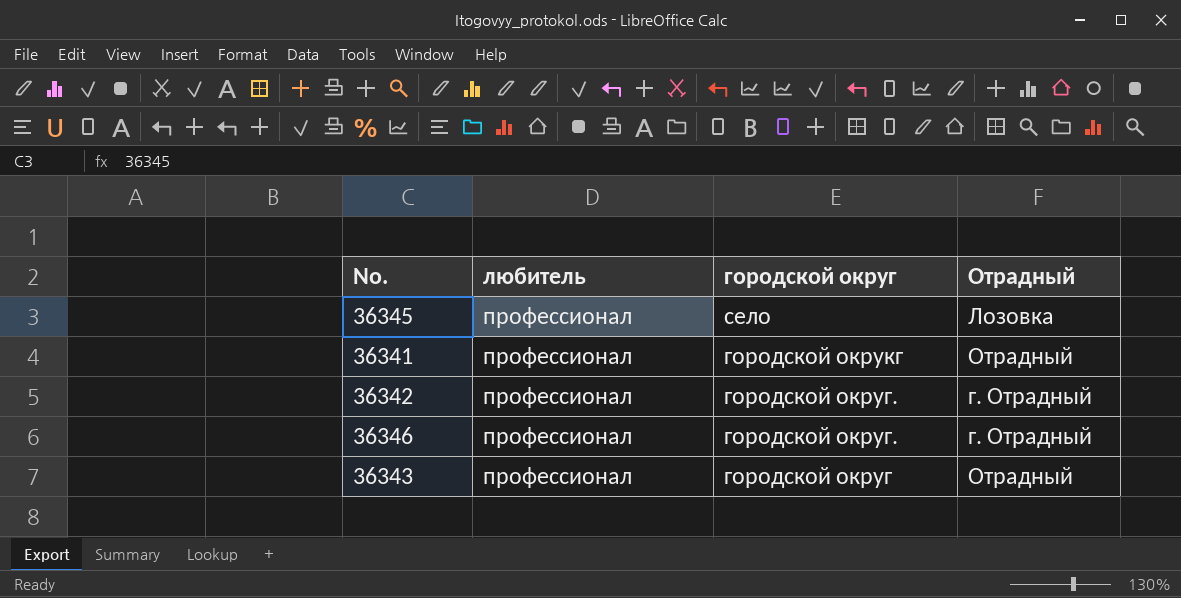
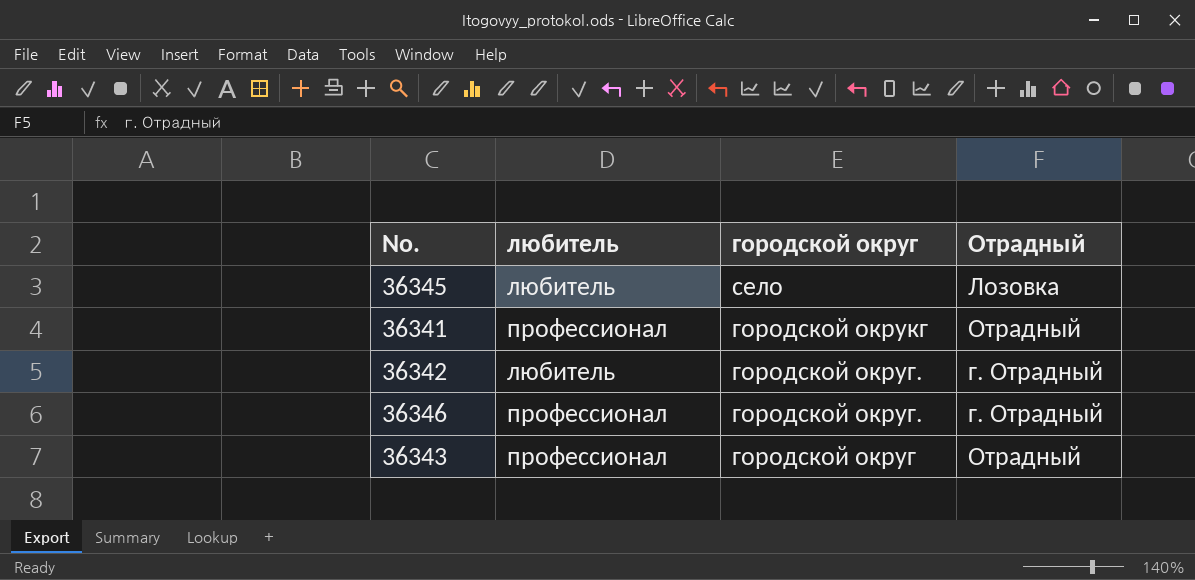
36345 | любитель: профессионал -> любитель
36342 | любитель: профессионал -> любитель

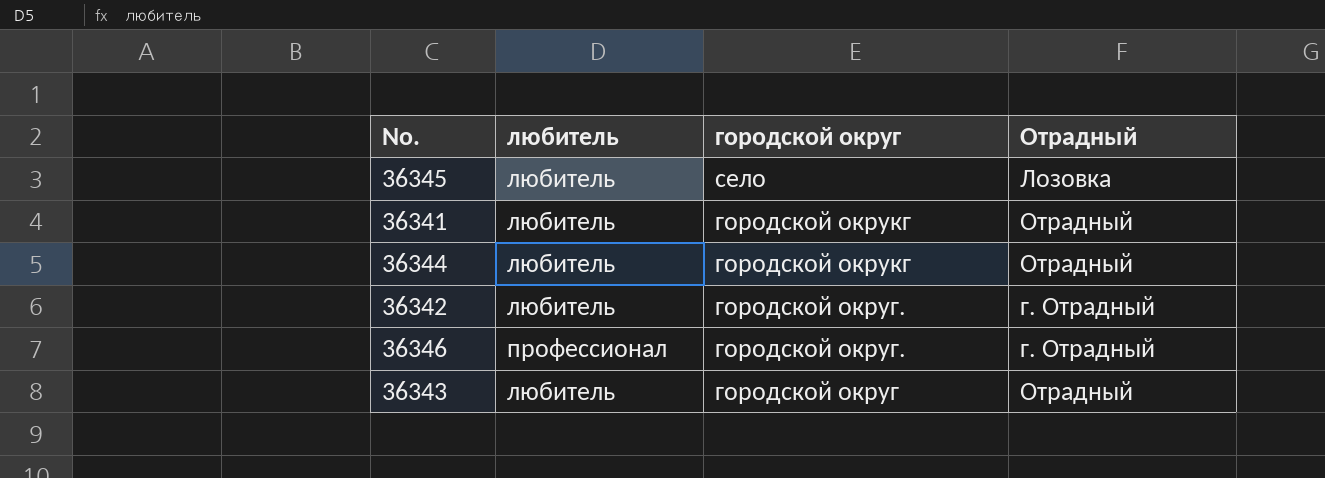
36341 | любитель: профессионал -> любитель
row 36344: none -> любитель | городской окрукг | Отрадный
36343 | любитель: профессионал -> любитель

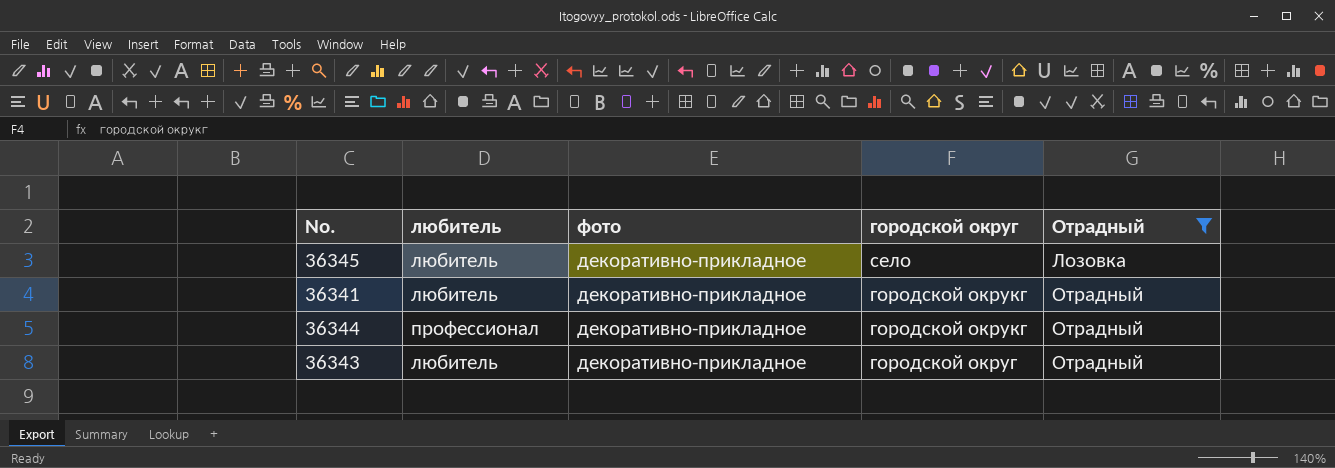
filter: none -> Отрадный != г. Отрадный
column фото | position: none -> 3
36344 | любитель: любитель -> профессионал

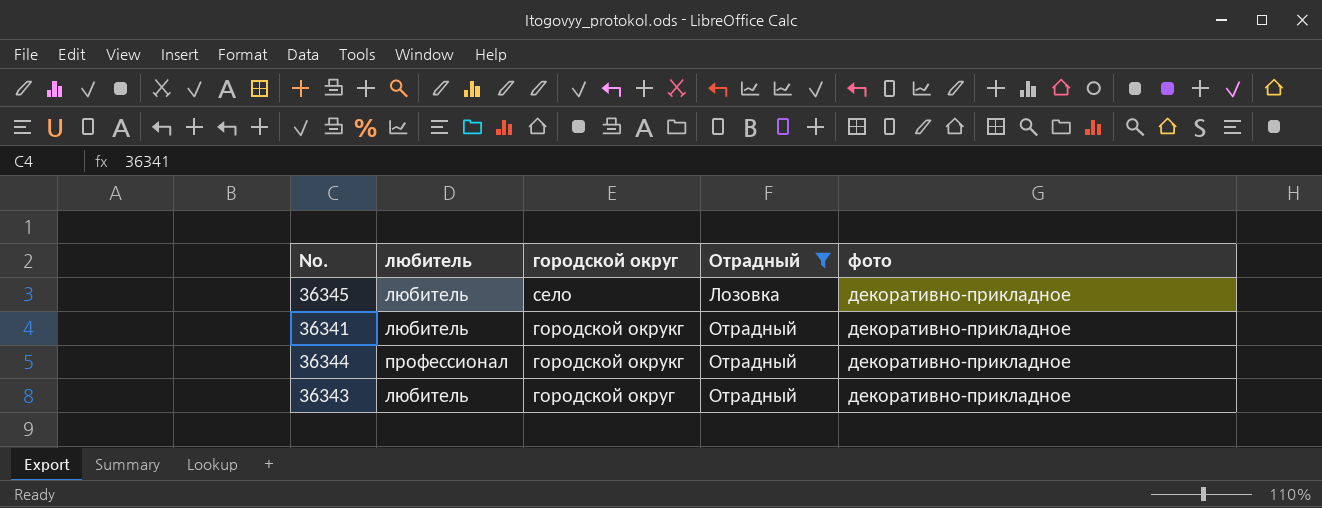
column фото | position: 3 -> 5

